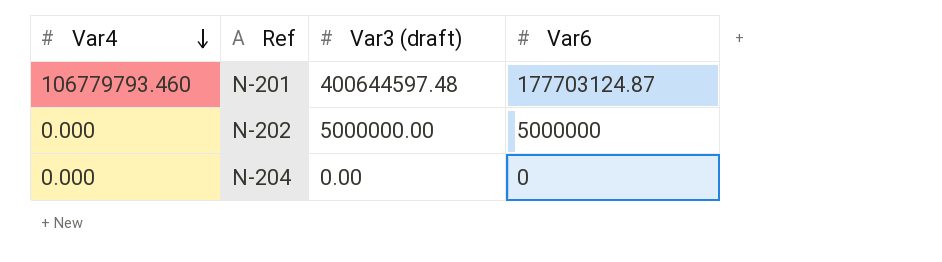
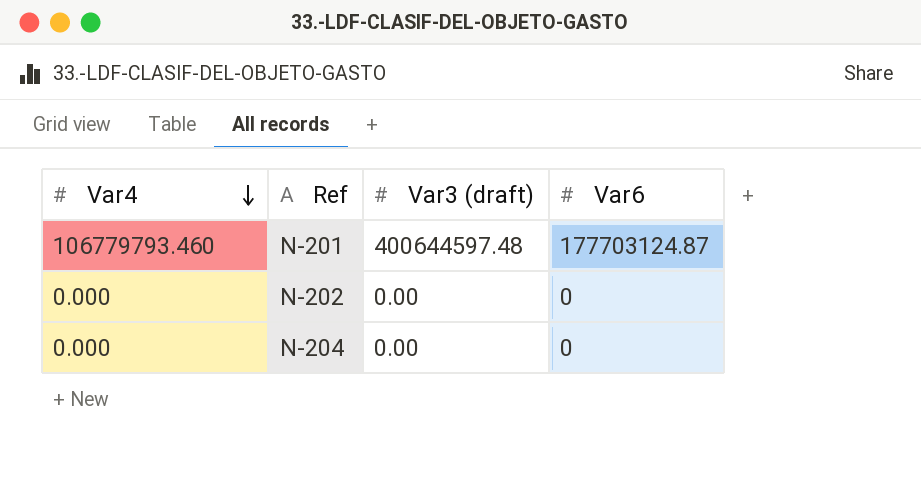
N-202 | Var3 (draft): 5000000.00 -> 0.00
N-202 | Var6: 5000000 -> 0

